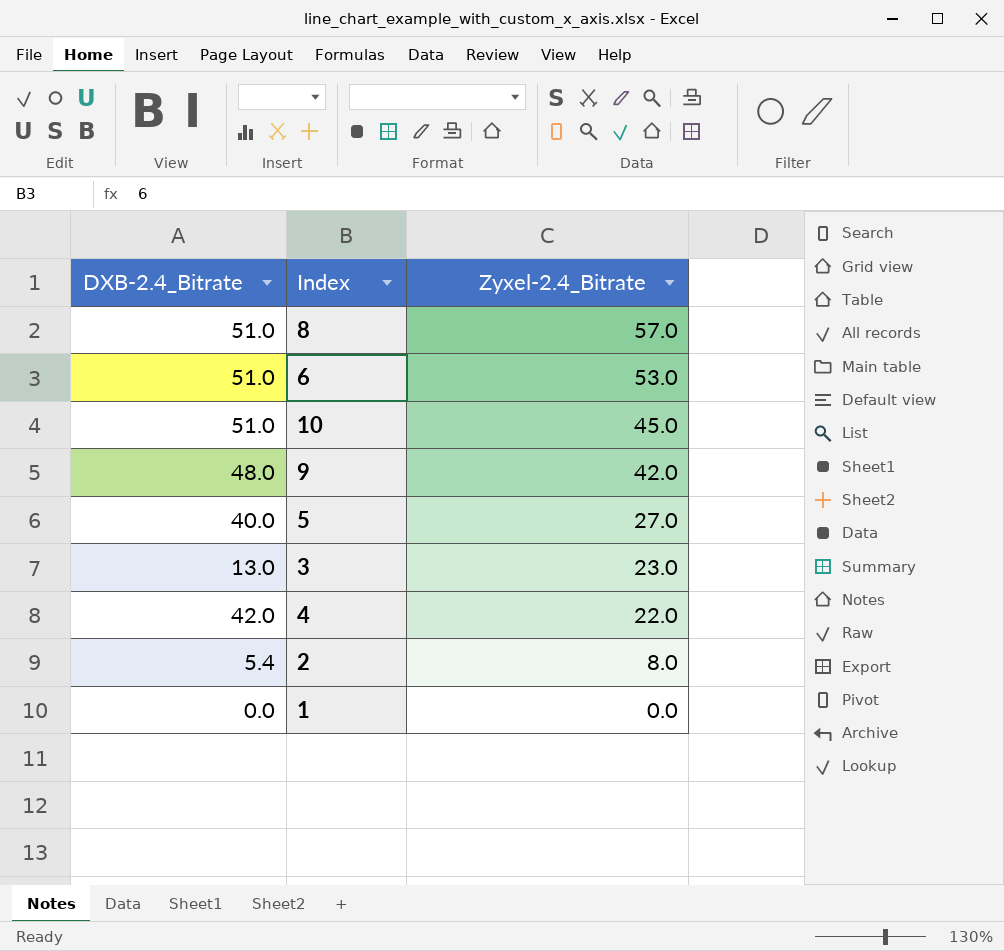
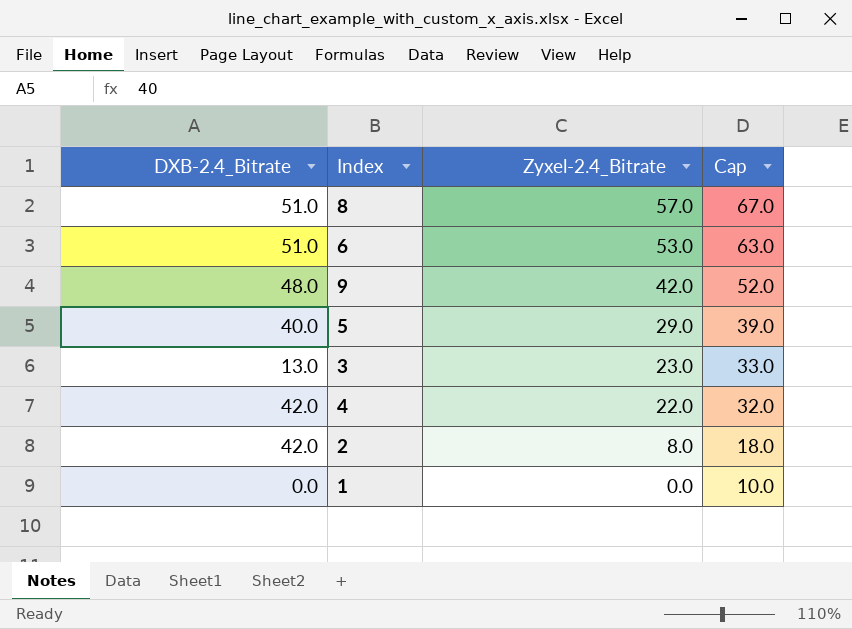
column Cap | formula: none -> [Zyxel-2.4_Bitrate] + 10
row 10: 51.0 | 45.0 -> none
5 | Zyxel-2.4_Bitrate: 27.0 -> 29.0
2 | DXB-2.4_Bitrate: 5.4 -> 42.0

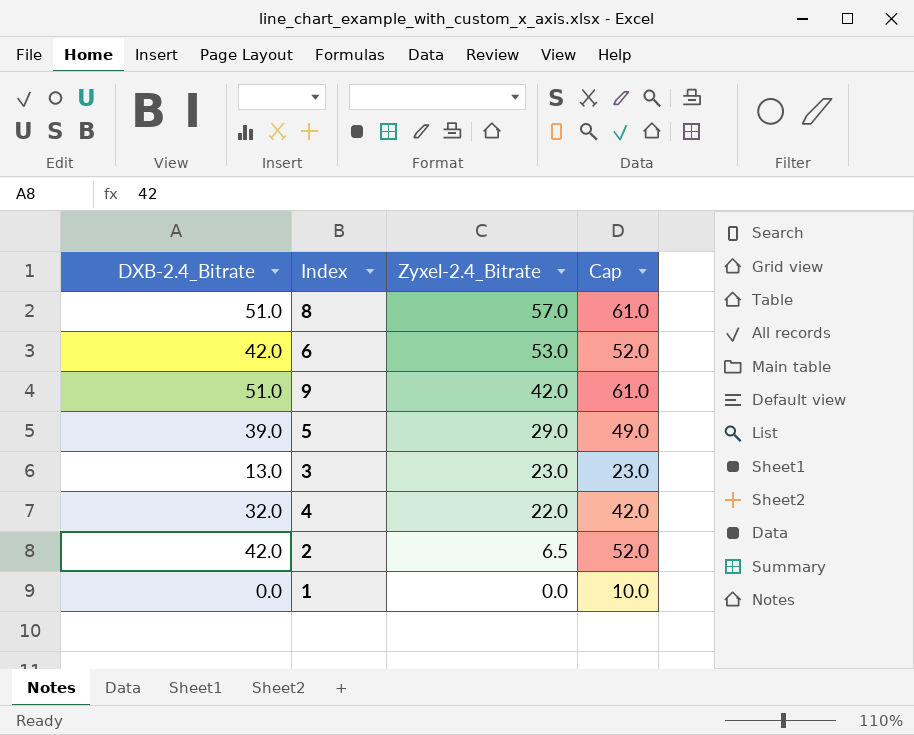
column Cap | formula: [Zyxel-2.4_Bitrate] + 10 -> [DXB-2.4_Bitrate] + 10
6 | DXB-2.4_Bitrate: 51.0 -> 42.0
9 | DXB-2.4_Bitrate: 48.0 -> 51.0
5 | DXB-2.4_Bitrate: 40.0 -> 39.0
4 | DXB-2.4_Bitrate: 42.0 -> 32.0
2 | Zyxel-2.4_Bitrate: 8.0 -> 6.5

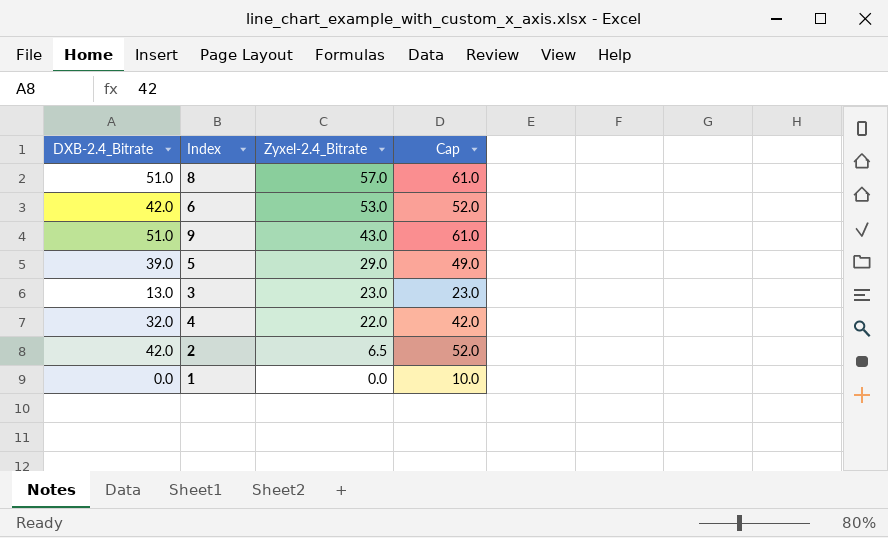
9 | Zyxel-2.4_Bitrate: 42.0 -> 43.0

